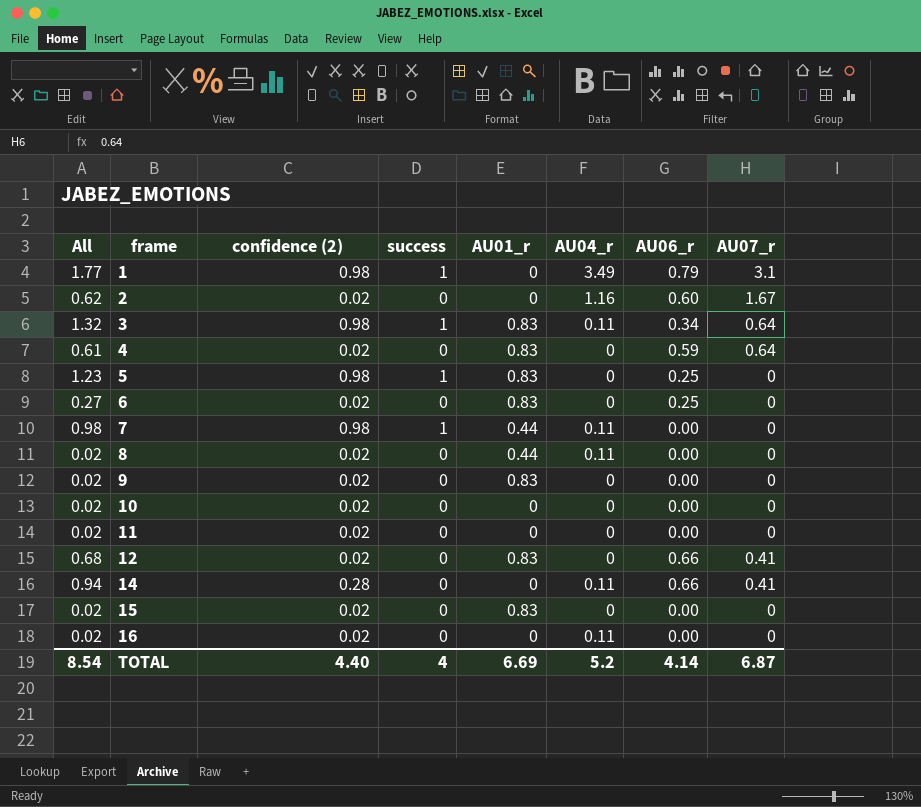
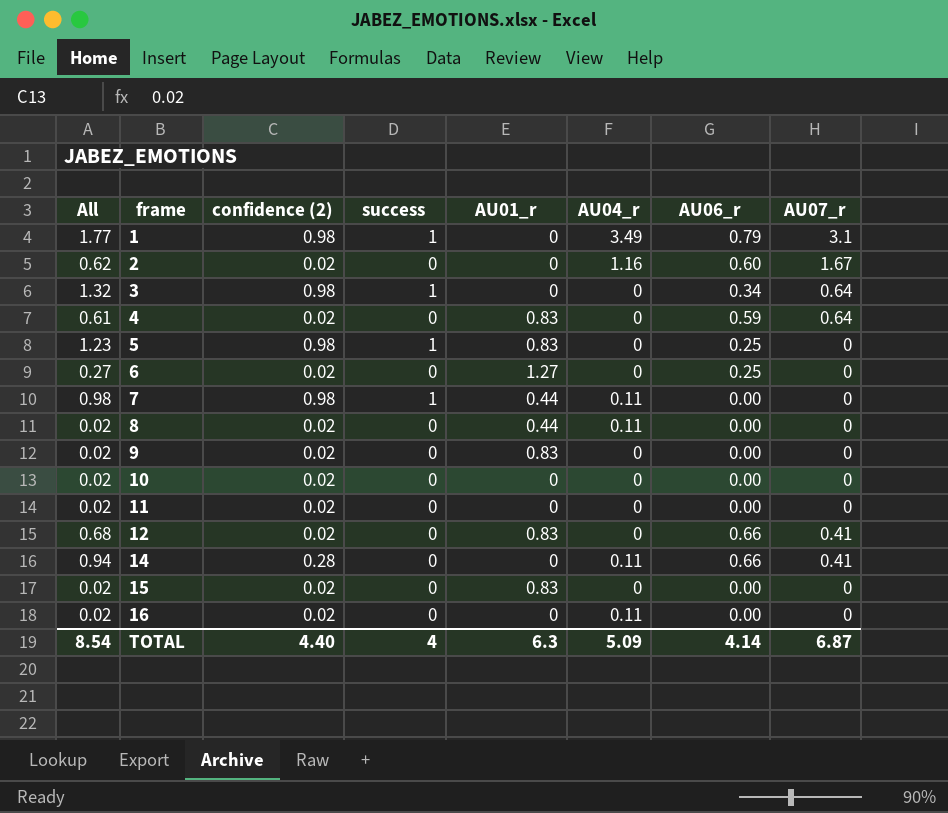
3 | AU01_r: 0.83 -> 0
3 | AU04_r: 0.11 -> 0
6 | AU01_r: 0.83 -> 1.27
TOTAL | AU01_r: 6.69 -> 6.3
TOTAL | AU04_r: 5.2 -> 5.09

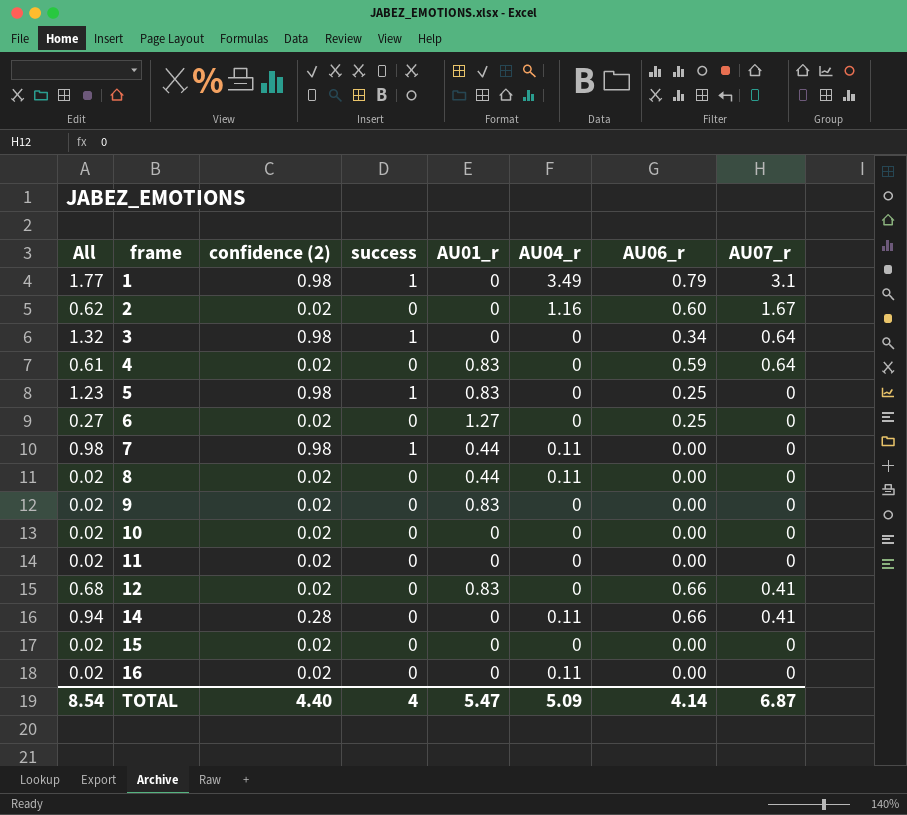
15 | AU01_r: 0.83 -> 0
TOTAL | AU01_r: 6.3 -> 5.47

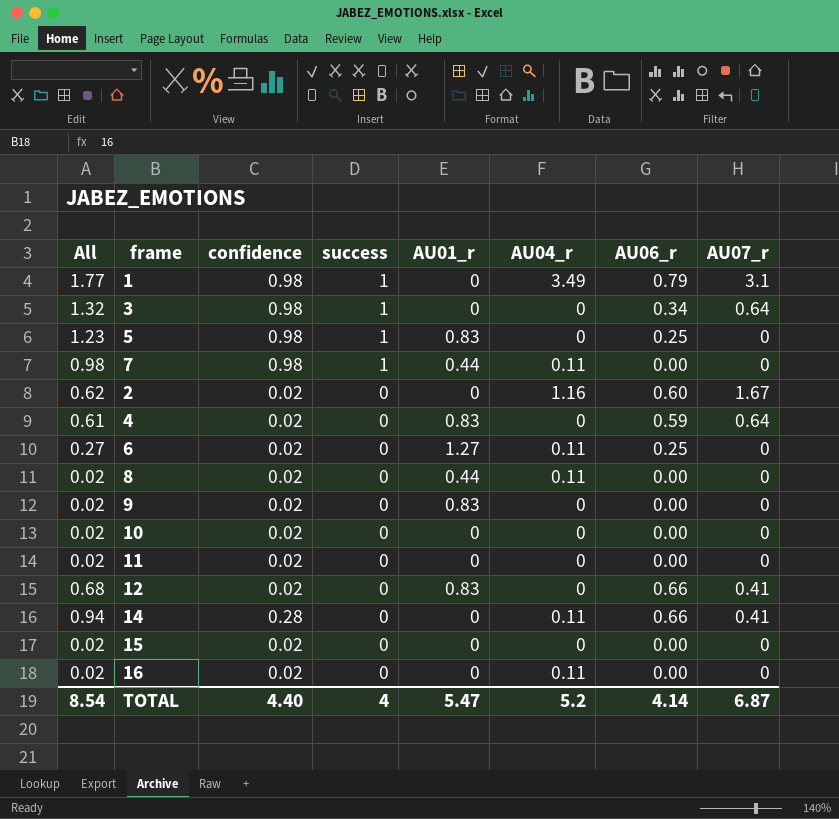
row order: frame ascending -> success descending
column name: confidence (2) -> confidence
6 | AU04_r: 0 -> 0.11
TOTAL | AU04_r: 5.09 -> 5.2

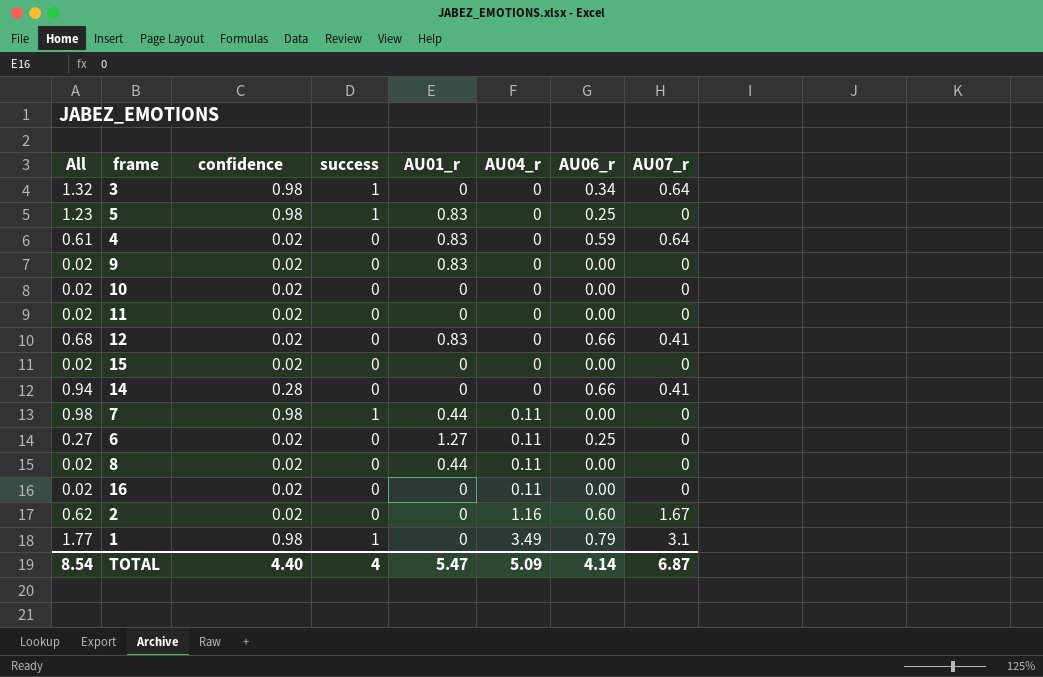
row order: success descending -> AU04_r ascending
14 | AU04_r: 0.11 -> 0
TOTAL | AU04_r: 5.2 -> 5.09

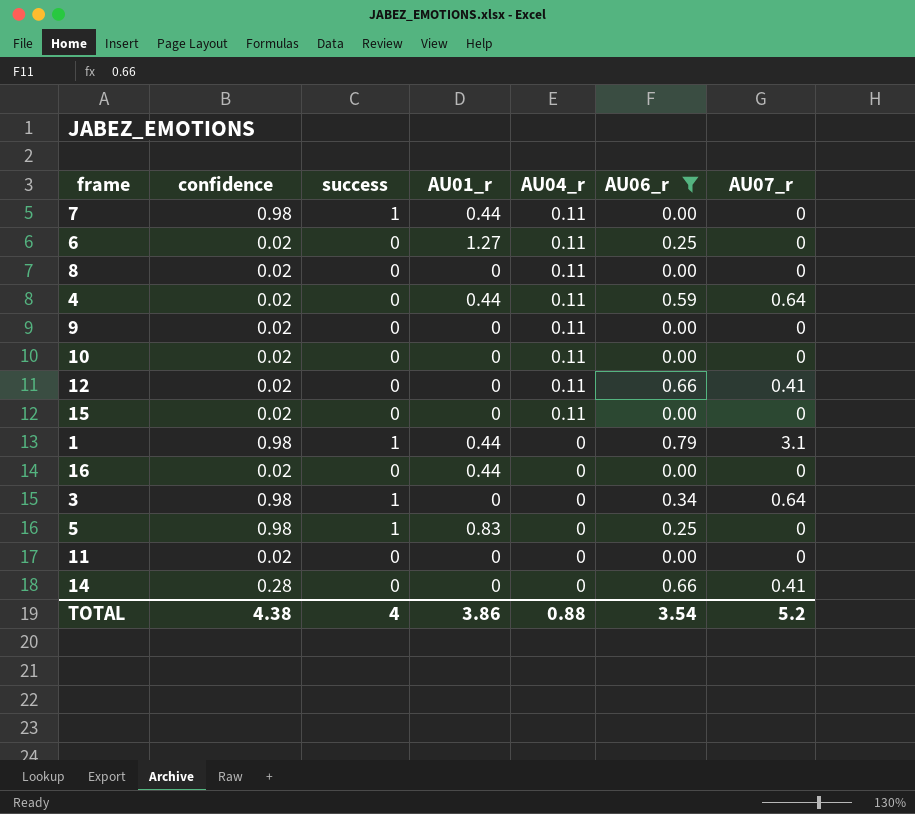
filter: none -> AU06_r != 0.60
row order: AU04_r ascending -> AU04_r descending
column All | formula: [confidence] + [AU06_r] -> none
8 | AU01_r: 0.44 -> 0
4 | AU01_r: 0.83 -> 0.44
4 | AU04_r: 0 -> 0.11
9 | AU01_r: 0.83 -> 0
9 | AU04_r: 0 -> 0.11
10 | AU04_r: 0 -> 0.11
12 | AU01_r: 0.83 -> 0
12 | AU04_r: 0 -> 0.11
15 | AU04_r: 0 -> 0.11
1 | AU01_r: 0 -> 0.44
1 | AU04_r: 3.49 -> 0
16 | AU01_r: 0 -> 0.44
16 | AU04_r: 0.11 -> 0
TOTAL | confidence: 4.40 -> 4.38
TOTAL | AU01_r: 5.47 -> 3.86
TOTAL | AU04_r: 5.09 -> 0.88
TOTAL | AU06_r: 4.14 -> 3.54
TOTAL | AU07_r: 6.87 -> 5.2

